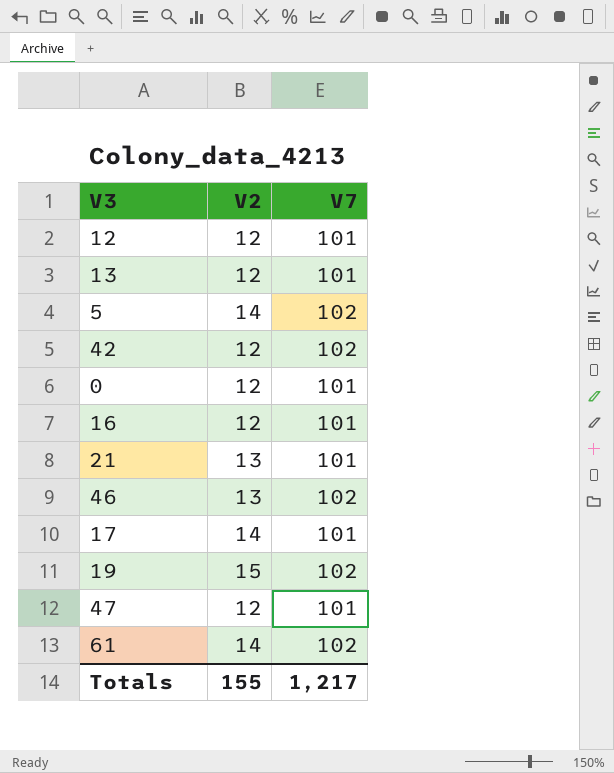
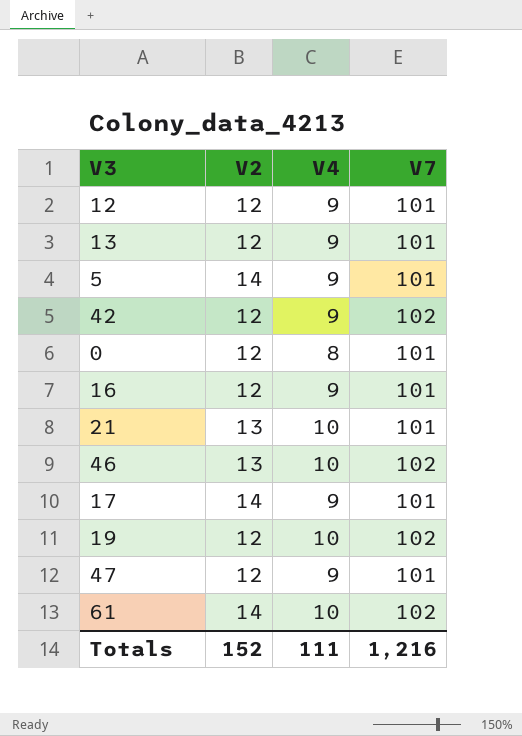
column V4 | position: none -> 3
5 | V7: 102 -> 101
19 | V2: 15 -> 12
Totals | V2: 155 -> 152
Totals | V7: 1,217 -> 1,216

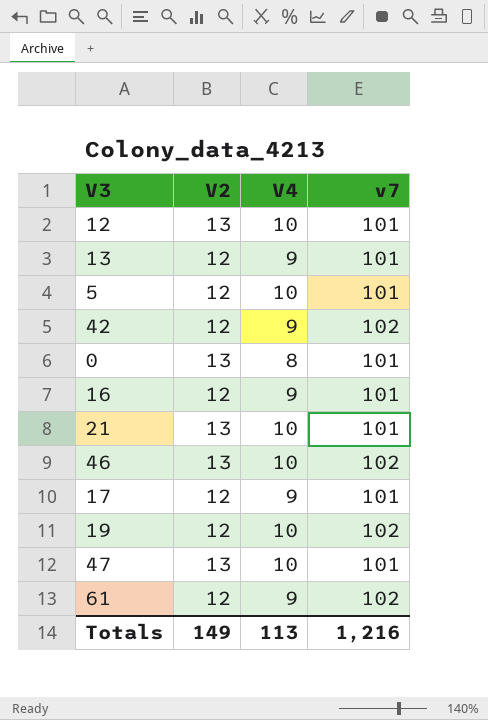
column name: V7 -> v7
12 | V2: 12 -> 13
12 | V4: 9 -> 10
5 | V2: 14 -> 12
5 | V4: 9 -> 10
0 | V2: 12 -> 13
17 | V2: 14 -> 12
47 | V2: 12 -> 13
47 | V4: 9 -> 10
61 | V2: 14 -> 12
61 | V4: 10 -> 9
Totals | V2: 152 -> 149
Totals | V4: 111 -> 113

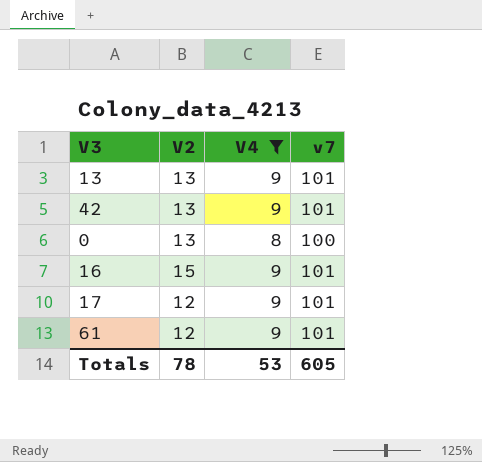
filter: none -> V4 != 10
13 | V2: 12 -> 13
42 | V2: 12 -> 13
42 | v7: 102 -> 101
0 | v7: 101 -> 100
16 | V2: 12 -> 15
61 | v7: 102 -> 101
Totals | V2: 149 -> 78
Totals | V4: 113 -> 53
Totals | v7: 1,216 -> 605

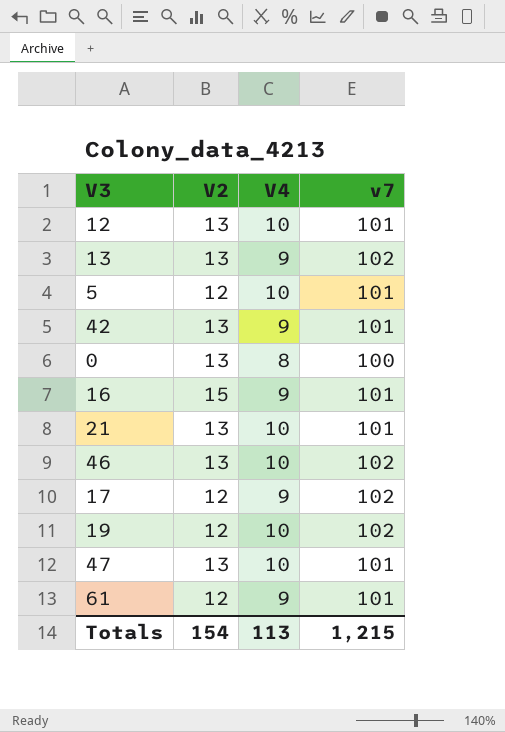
filter: V4 != 10 -> none
13 | v7: 101 -> 102
17 | v7: 101 -> 102
Totals | V2: 78 -> 154
Totals | V4: 53 -> 113
Totals | v7: 605 -> 1,215

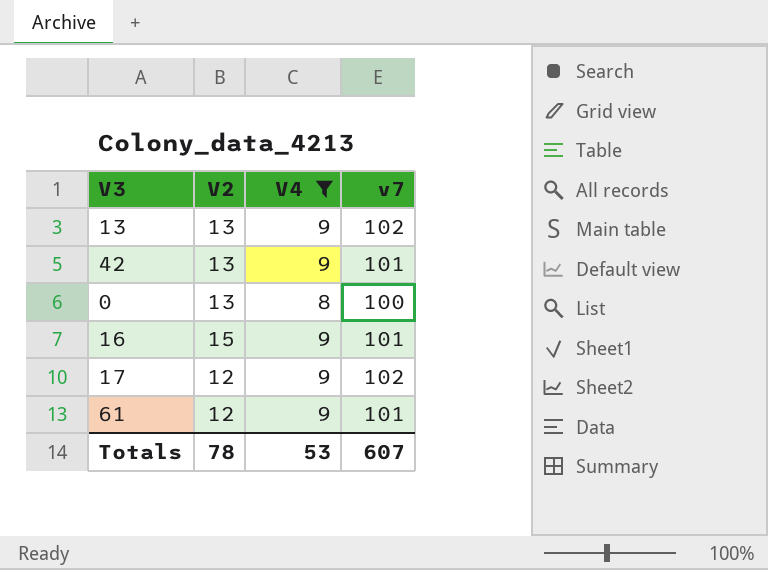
filter: none -> V4 != 10
Totals | V2: 154 -> 78
Totals | V4: 113 -> 53
Totals | v7: 1,215 -> 607

